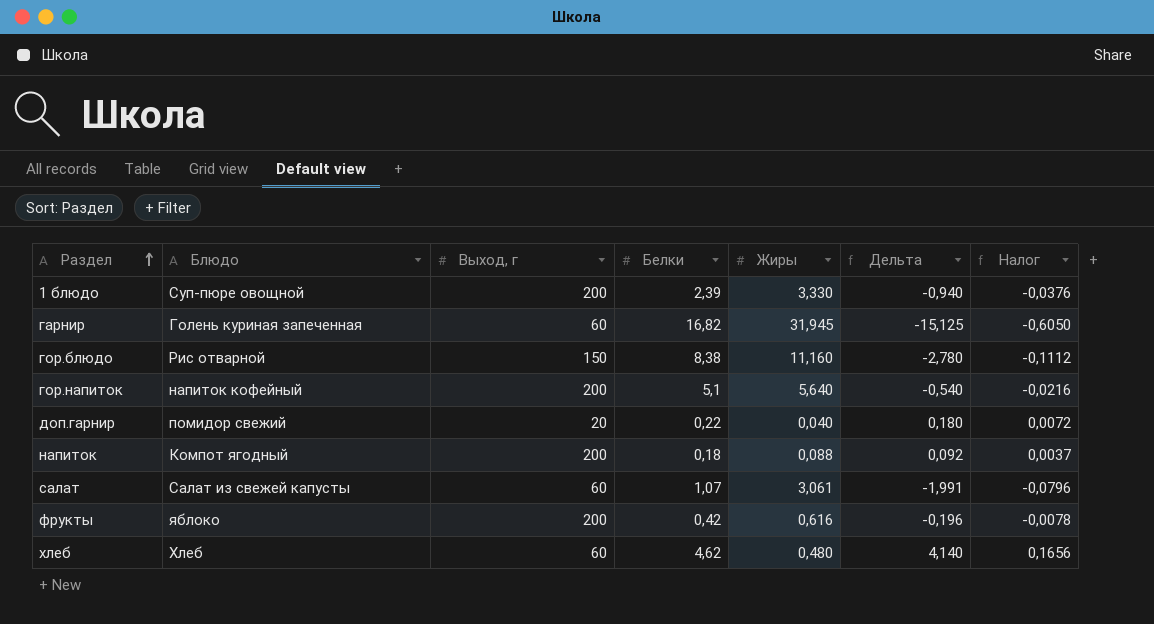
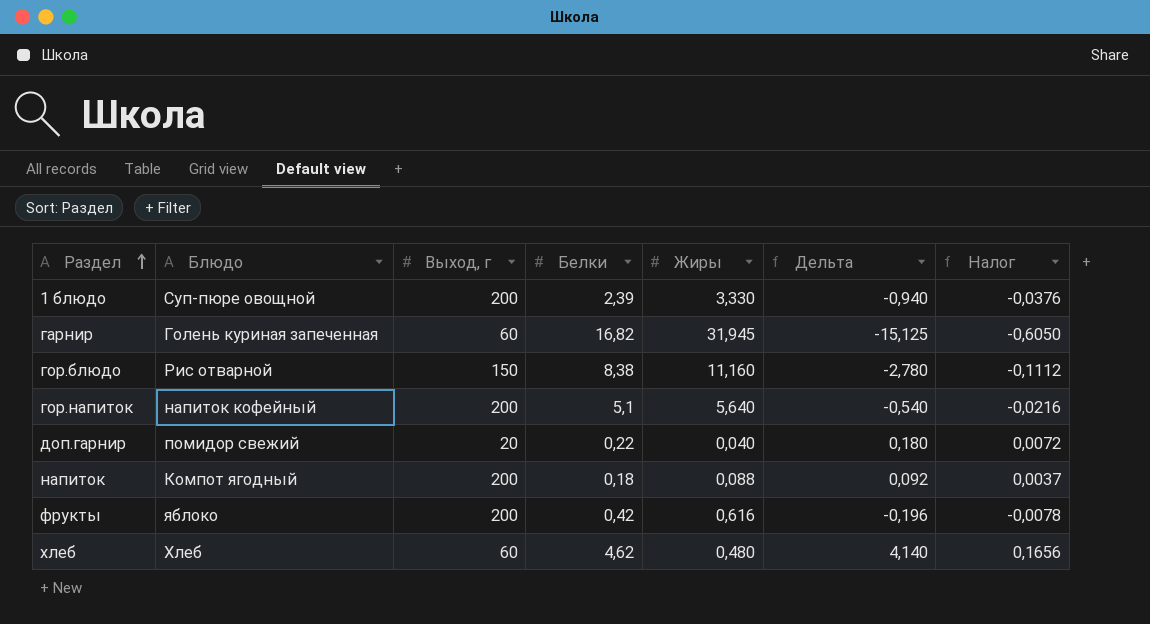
row салат: Салат из свежей капусты | 60 | 1,07 | 3,061 | -1,991 | -0,0796 -> none

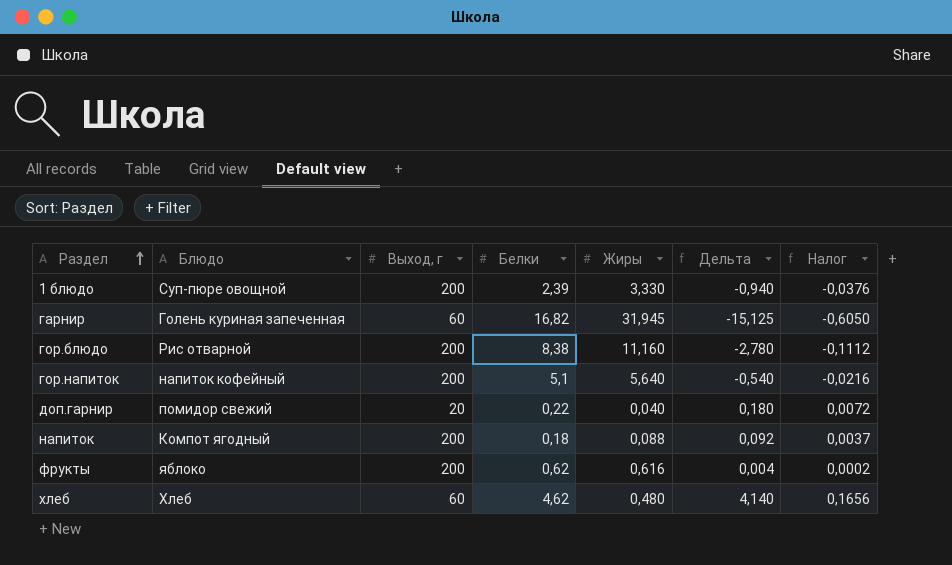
гор.блюдо | Выход, г: 150 -> 200
фрукты | Белки: 0,42 -> 0,62
фрукты | Дельта: -0,196 -> 0,004
фрукты | Налог: -0,0078 -> 0,0002

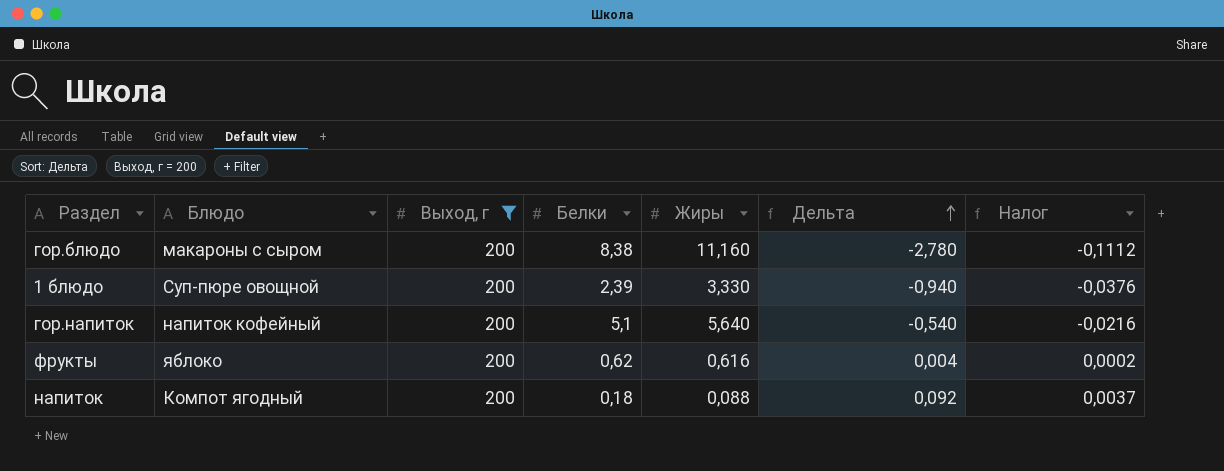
filter: none -> Выход, г = 200
row order: Раздел ascending -> Дельта ascending
гор.блюдо | Блюдо: Рис отварной -> макароны с сыром

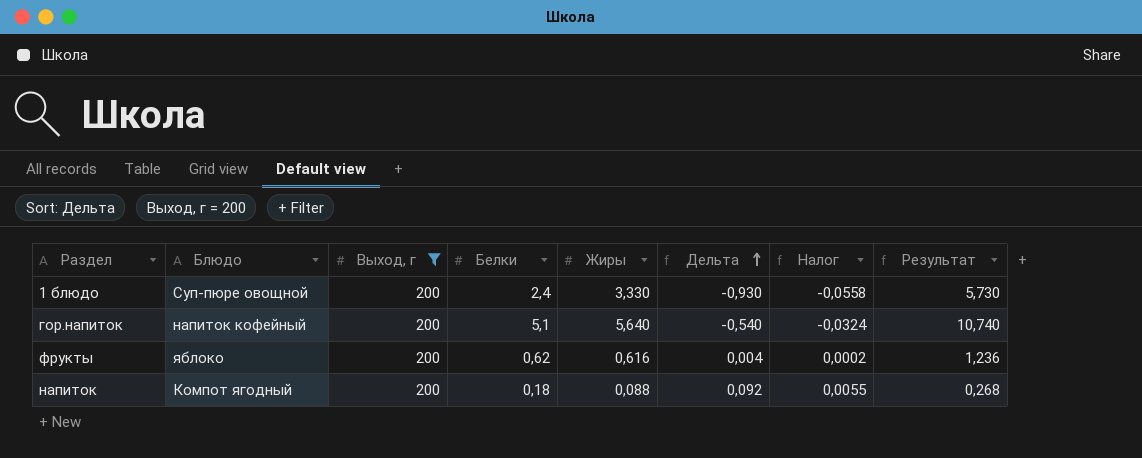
column Налог | formula: [Дельта] * 0,04 -> [Дельта] * 0,06
column Результат | formula: none -> [Белки] + [Жиры]
row гор.блюдо: макароны с сыром | 200 | 8,38 | 11,160 | -2,780 | -0,1112 -> none
1 блюдо | Белки: 2,39 -> 2,4
1 блюдо | Дельта: -0,940 -> -0,930

